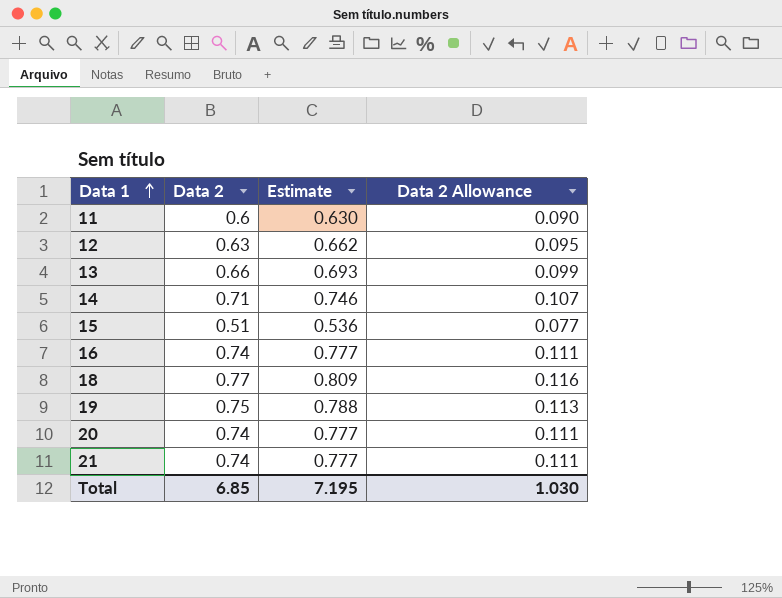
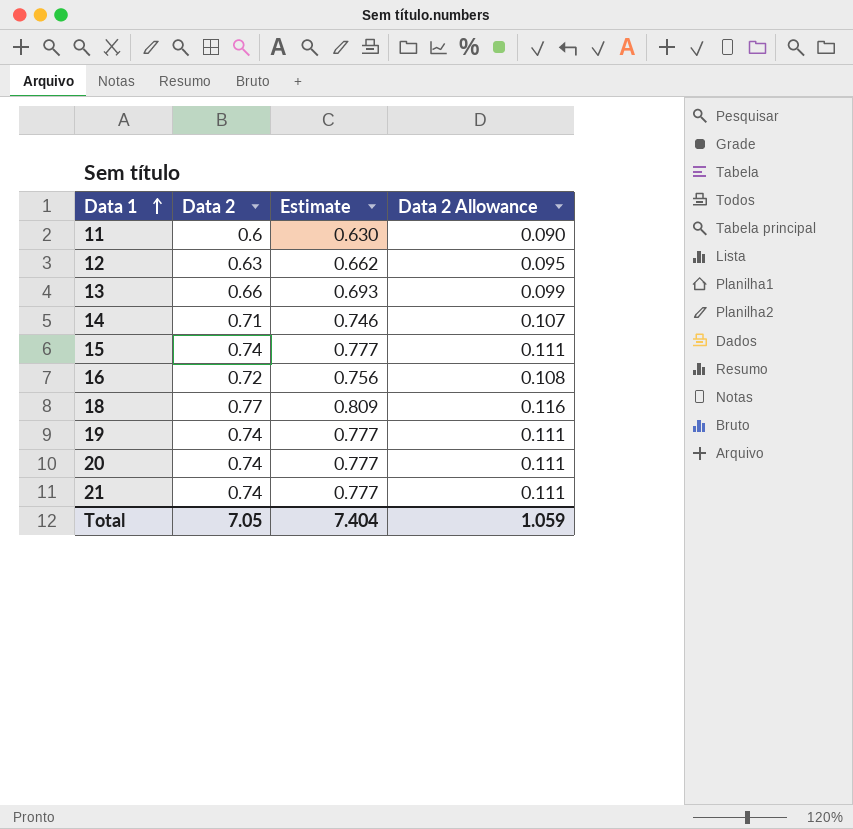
15 | Data 2: 0.51 -> 0.74
15 | Estimate: 0.536 -> 0.777
15 | Data 2 Allowance: 0.077 -> 0.111
16 | Data 2: 0.74 -> 0.72
16 | Estimate: 0.777 -> 0.756
16 | Data 2 Allowance: 0.111 -> 0.108
19 | Data 2: 0.75 -> 0.74
19 | Estimate: 0.788 -> 0.777
19 | Data 2 Allowance: 0.113 -> 0.111
Total | Data 2: 6.85 -> 7.05
Total | Estimate: 7.195 -> 7.404
Total | Data 2 Allowance: 1.030 -> 1.059

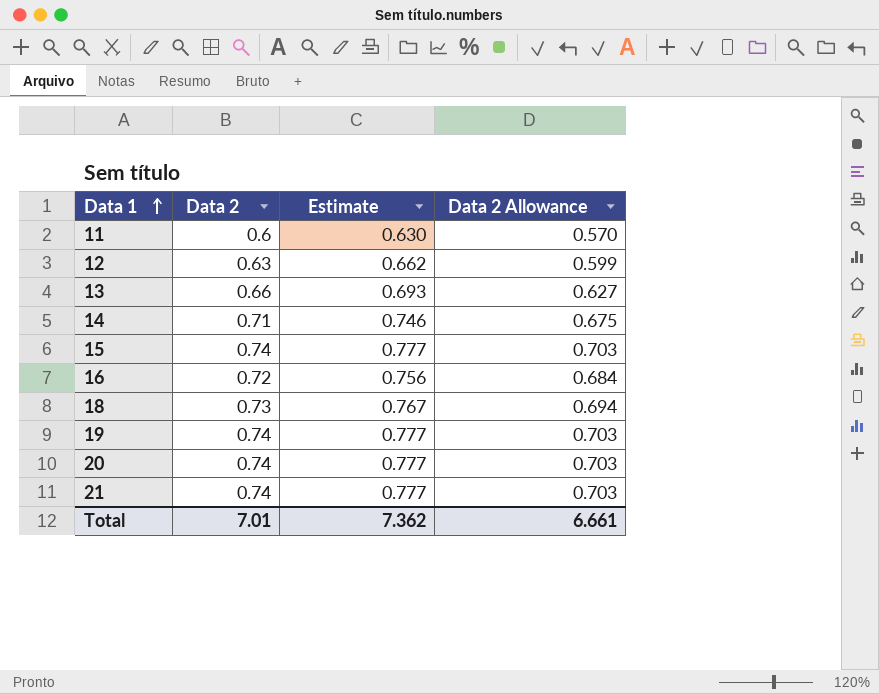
column Data 2 Allowance | formula: [Data 2] * 0.15 -> [Data 2] * 0.95
18 | Data 2: 0.77 -> 0.73
18 | Estimate: 0.809 -> 0.767
Total | Data 2: 7.05 -> 7.01
Total | Estimate: 7.404 -> 7.362
Total | Data 2 Allowance: 1.059 -> 6.661

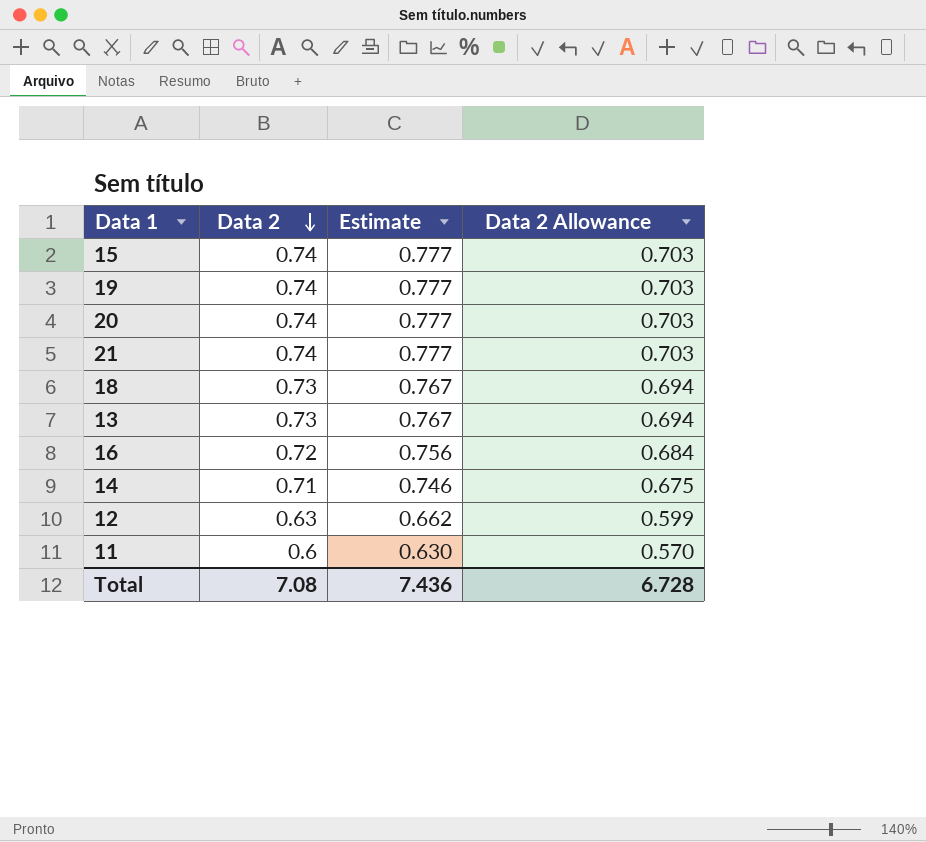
row order: Data 1 ascending -> Data 2 descending
13 | Data 2: 0.66 -> 0.73
13 | Estimate: 0.693 -> 0.767
13 | Data 2 Allowance: 0.627 -> 0.694
Total | Data 2: 7.01 -> 7.08
Total | Estimate: 7.362 -> 7.436
Total | Data 2 Allowance: 6.661 -> 6.728

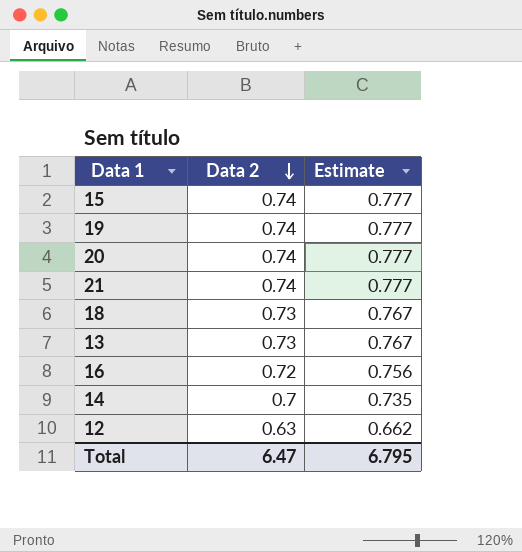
column Data 2 Allowance | formula: [Data 2] * 0.95 -> none
row 11: 0.6 | 0.630 | 0.570 -> none
14 | Data 2: 0.71 -> 0.7
14 | Estimate: 0.746 -> 0.735
Total | Data 2: 7.08 -> 6.47
Total | Estimate: 7.436 -> 6.795

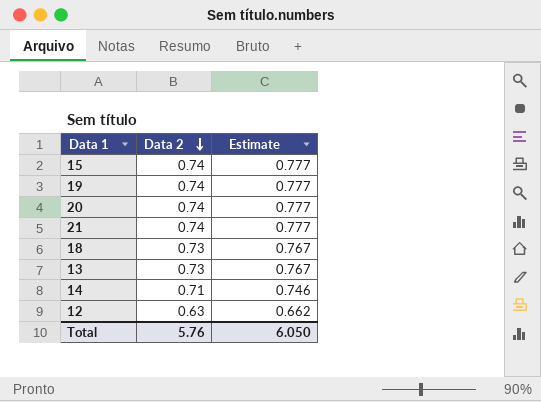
row 16: 0.72 | 0.756 -> none
14 | Data 2: 0.7 -> 0.71
14 | Estimate: 0.735 -> 0.746
Total | Data 2: 6.47 -> 5.76
Total | Estimate: 6.795 -> 6.050

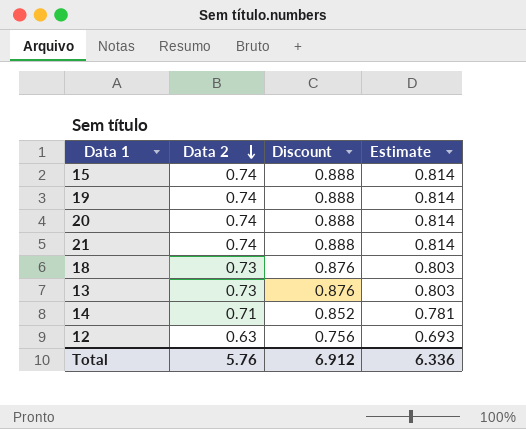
column Discount | formula: none -> [Data 2] * 1.2
column Estimate | formula: [Data 2] * 1.05 -> [Data 2] * 1.1
Total | Estimate: 6.050 -> 6.336

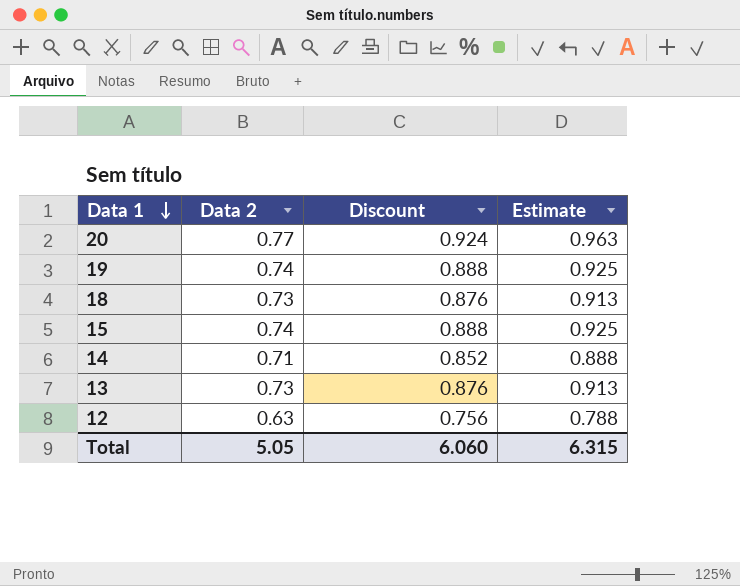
row order: Data 2 descending -> Data 1 descending
column Estimate | formula: [Data 2] * 1.1 -> [Data 2] * 1.25
row 21: 0.74 | 0.888 | 0.814 -> none
20 | Data 2: 0.74 -> 0.77
20 | Discount: 0.888 -> 0.924
Total | Data 2: 5.76 -> 5.05
Total | Discount: 6.912 -> 6.060
Total | Estimate: 6.336 -> 6.315

